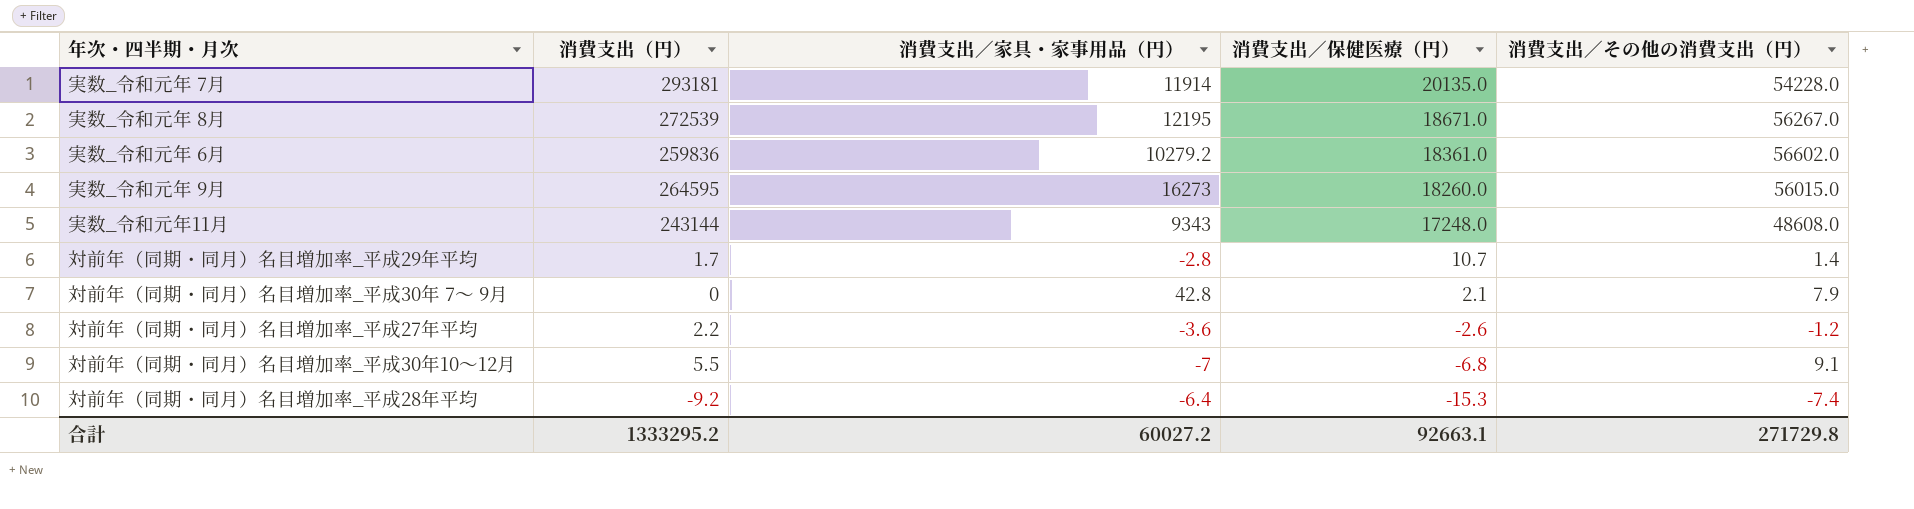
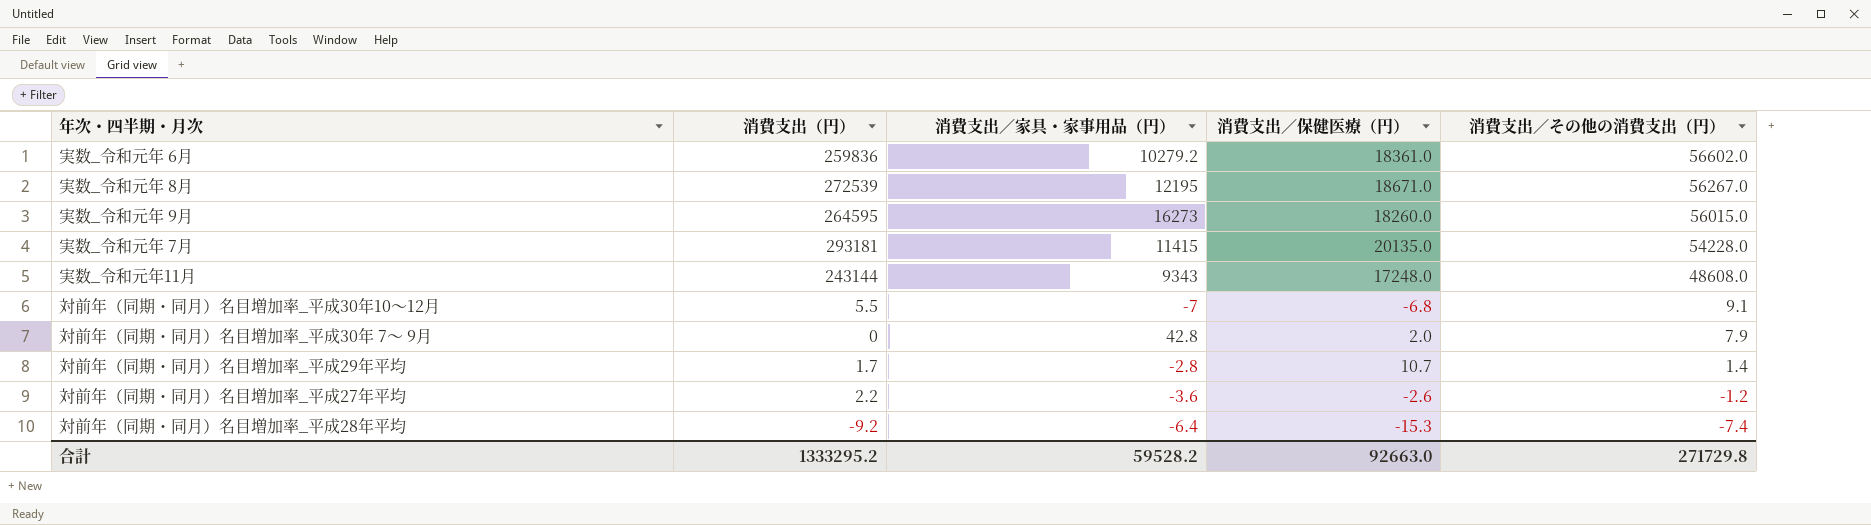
row order: 消費支出／保健医療（円） descending -> 消費支出／その他の消費支出（円） descending
実数_令和元年 7月 | 消費支出／家具・家事用品（円）: 11914 -> 11415
対前年（同期・同月）名目増加率_平成30年 7～ 9月 | 消費支出／保健医療（円）: 2.1 -> 2.0
合計 | 消費支出／家具・家事用品（円）: 60027.2 -> 59528.2
合計 | 消費支出／保健医療（円）: 92663.1 -> 92663.0

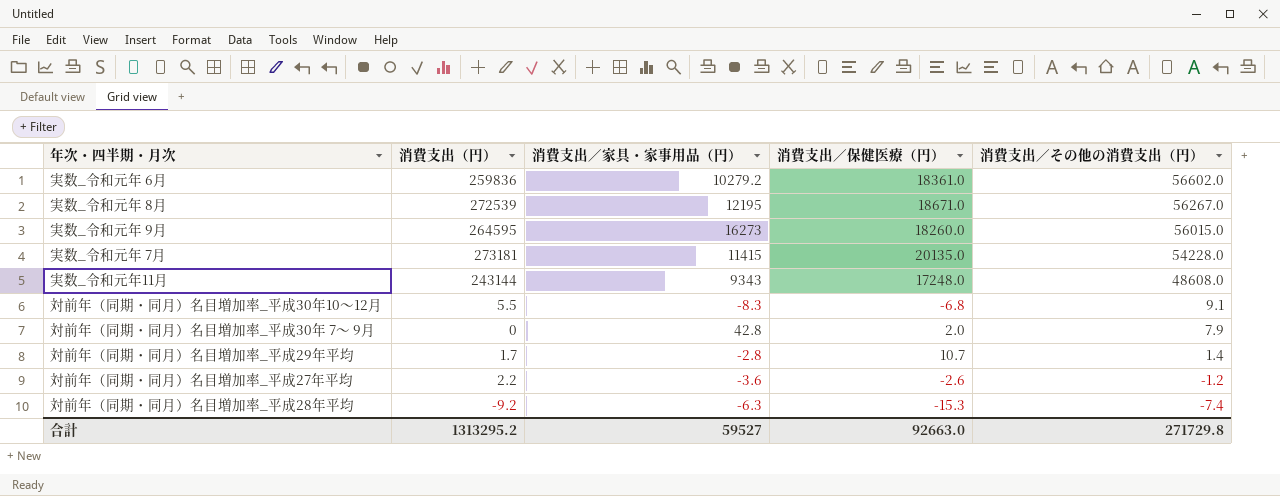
実数_令和元年 7月 | 消費支出（円）: 293181 -> 273181
対前年（同期・同月）名目増加率_平成30年10～12月 | 消費支出／家具・家事用品（円）: -7 -> -8.3
対前年（同期・同月）名目増加率_平成28年平均 | 消費支出／家具・家事用品（円）: -6.4 -> -6.3
合計 | 消費支出（円）: 1333295.2 -> 1313295.2
合計 | 消費支出／家具・家事用品（円）: 59528.2 -> 59527

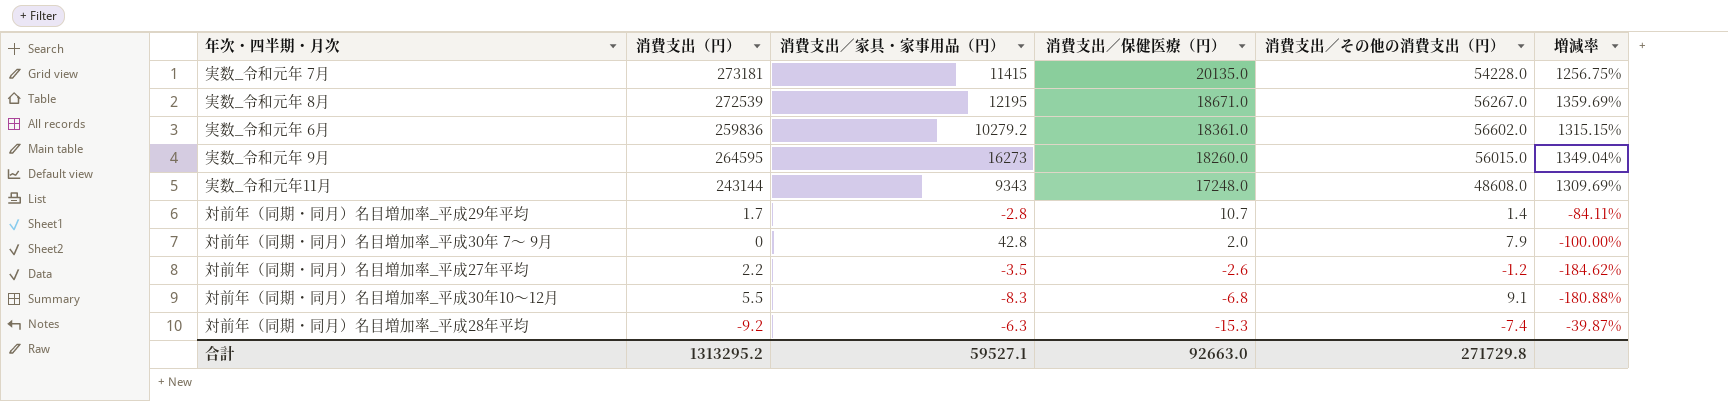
row order: 消費支出／その他の消費支出（円） descending -> 消費支出／保健医療（円） descending
column 増減率 | formula: none -> ([消費支出（円）] - [消費支出／保健医療（円）]) / [消費支出／保健医療（円）]
対前年（同期・同月）名目増加率_平成27年平均 | 消費支出／家具・家事用品（円）: -3.6 -> -3.5
合計 | 消費支出／家具・家事用品（円）: 59527 -> 59527.1

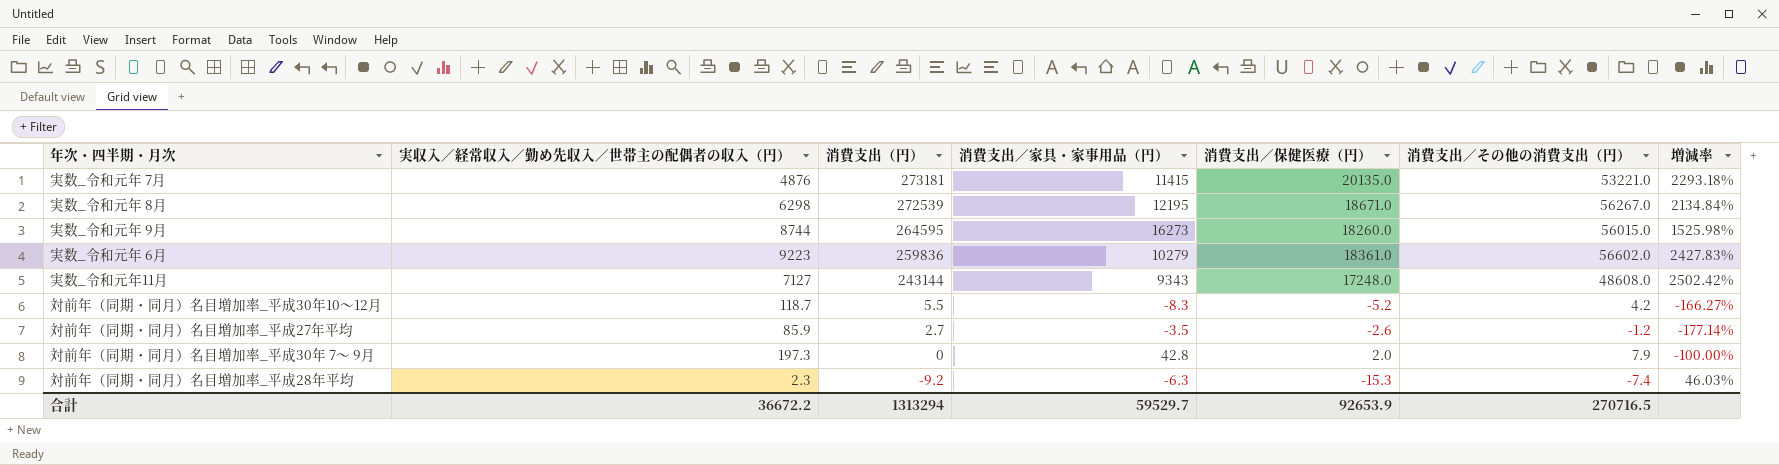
row order: 消費支出／保健医療（円） descending -> 消費支出（円） descending
column 実収入／経常収入／勤め先収入／世帯主の配偶者の収入（円） | position: none -> 2
column 増減率 | formula: ([消費支出（円）] - [消費支出／保健医療（円）]) / [消費支出／保健医療（円）] -> ([消費支出（円）] - [消費支出／家具・家事用品（円）]) / [消費支出／家具・家事用品（円）]
row 対前年（同期・同月）名目増加率_平成29年平均: 1.7 | -2.8 | 10.7 | 1.4 | -84.11% -> none
実数_令和元年 7月 | 消費支出／その他の消費支出（円）: 54228.0 -> 53221.0
実数_令和元年 6月 | 消費支出／家具・家事用品（円）: 10279.2 -> 10279
対前年（同期・同月）名目増加率_平成30年10～12月 | 消費支出／保健医療（円）: -6.8 -> -5.2
対前年（同期・同月）名目増加率_平成30年10～12月 | 消費支出／その他の消費支出（円）: 9.1 -> 4.2
対前年（同期・同月）名目増加率_平成27年平均 | 消費支出（円）: 2.2 -> 2.7
合計 | 消費支出（円）: 1313295.2 -> 1313294
合計 | 消費支出／家具・家事用品（円）: 59527.1 -> 59529.7
合計 | 消費支出／保健医療（円）: 92663.0 -> 92653.9
合計 | 消費支出／その他の消費支出（円）: 271729.8 -> 270716.5

